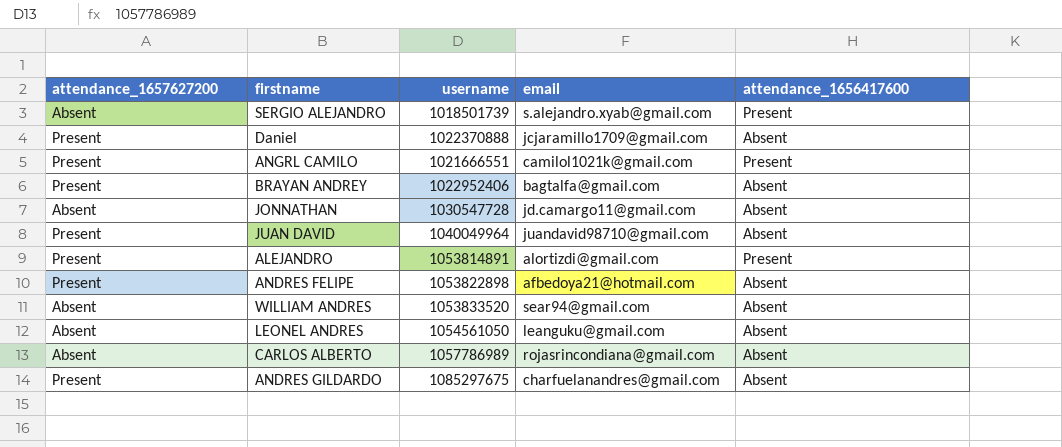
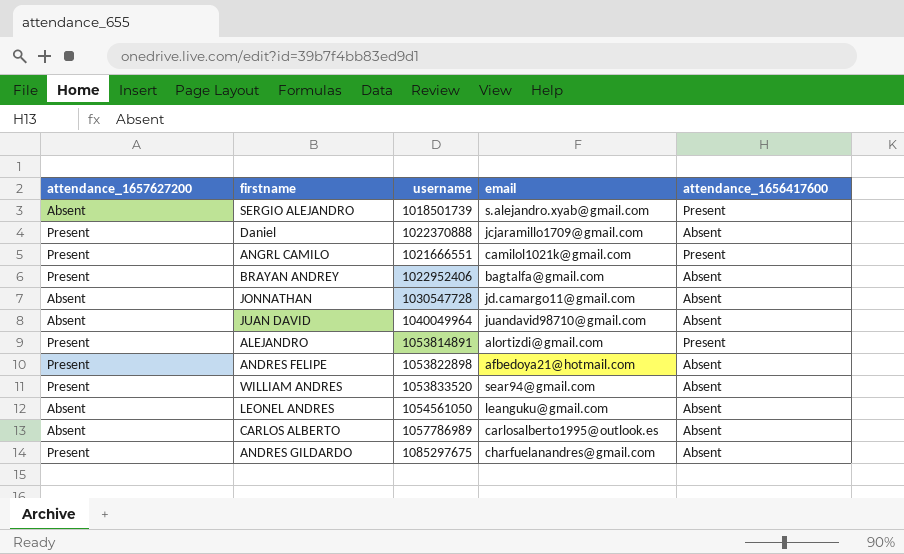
JUAN DAVID | attendance_1657627200: Present -> Absent
WILLIAM ANDRES | attendance_1657627200: Absent -> Present
CARLOS ALBERTO | email: rojasrincondiana@gmail.com -> carlosalberto1995@outlook.es

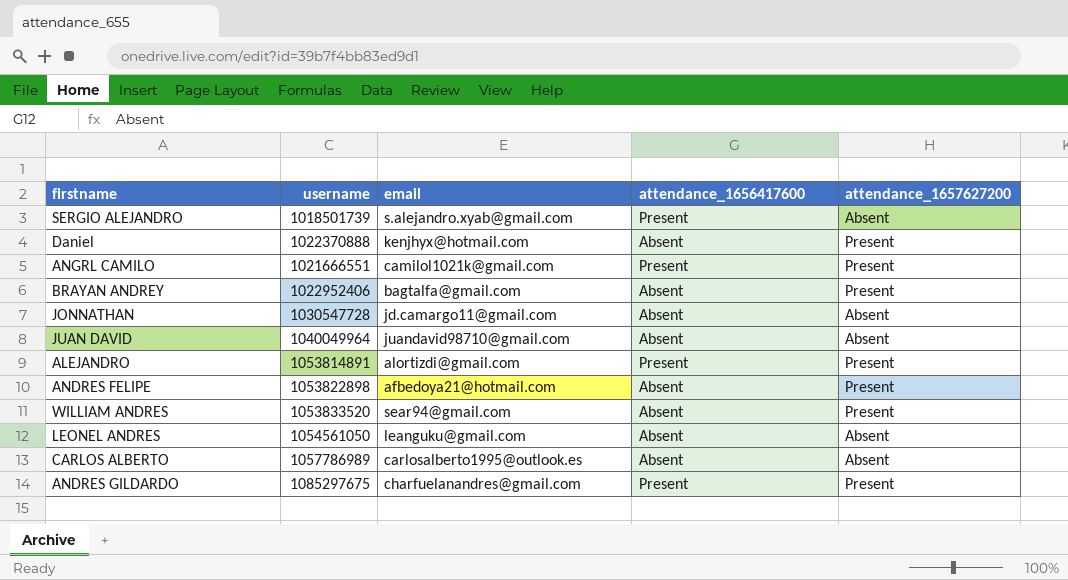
column attendance_1657627200 | position: 1 -> 5
Daniel | email: jcjaramillo1709@gmail.com -> kenjhyx@hotmail.com
ANDRES GILDARDO | attendance_1656417600: Absent -> Present

